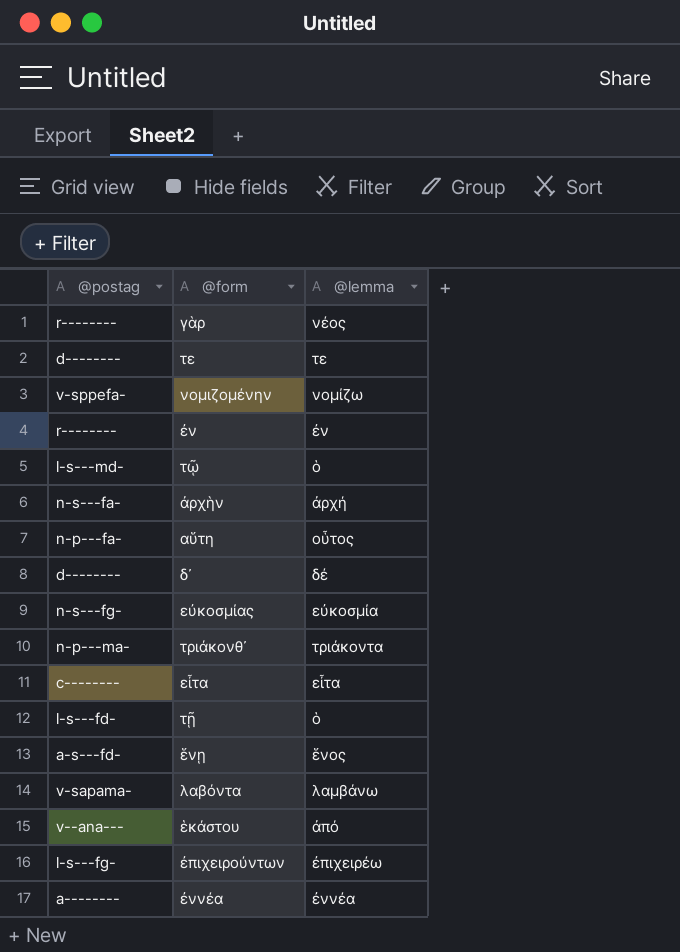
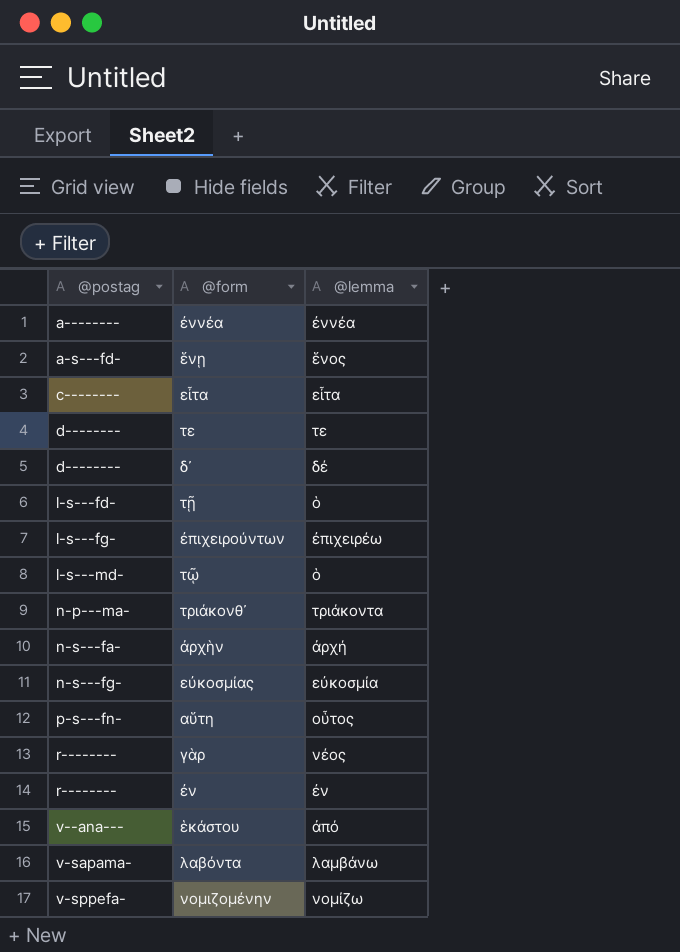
row order: none -> @postag ascending
αὕτη | @postag: n-p---fa- -> p-s---fn-

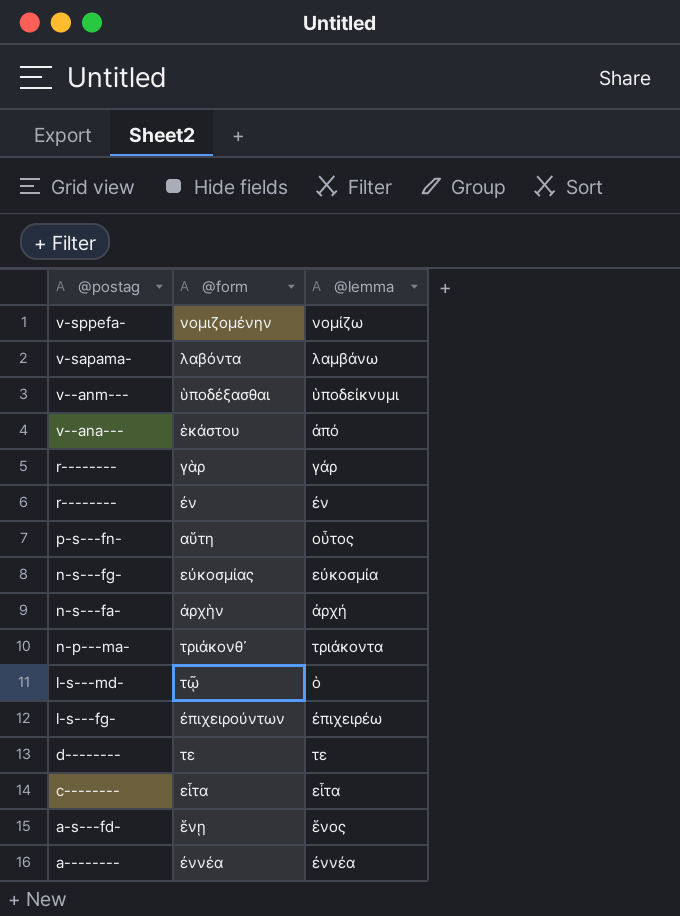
row order: @postag ascending -> @postag descending
row δ᾽: d-------- | δέ -> none
row τῇ: l-s---fd- | ὁ -> none
row ὑποδέξασθαι: none -> v--anm--- | ὑποδείκνυμι
γὰρ | @lemma: νέος -> γάρ

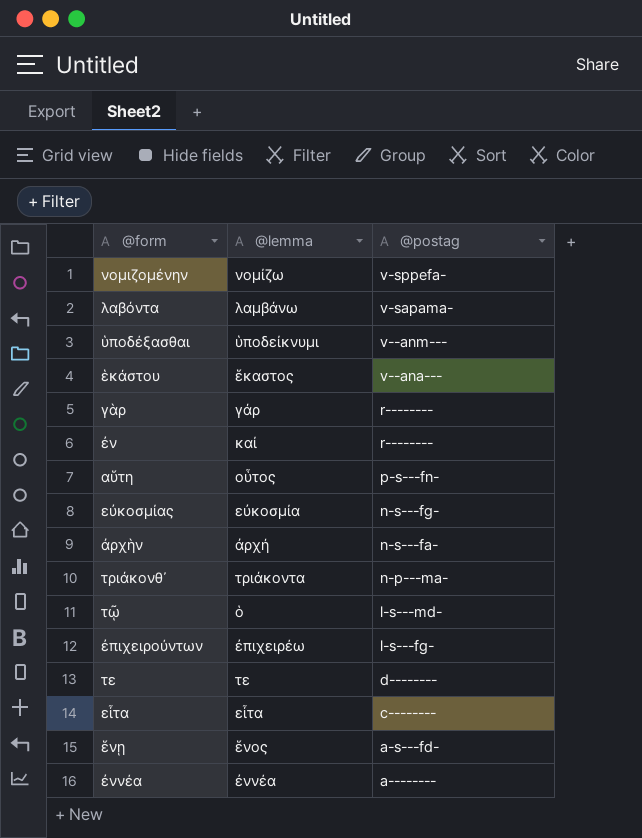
column @postag | position: 1 -> 3
ἑκάστου | @lemma: ἀπό -> ἕκαστος
ἐν | @lemma: ἐν -> καί

